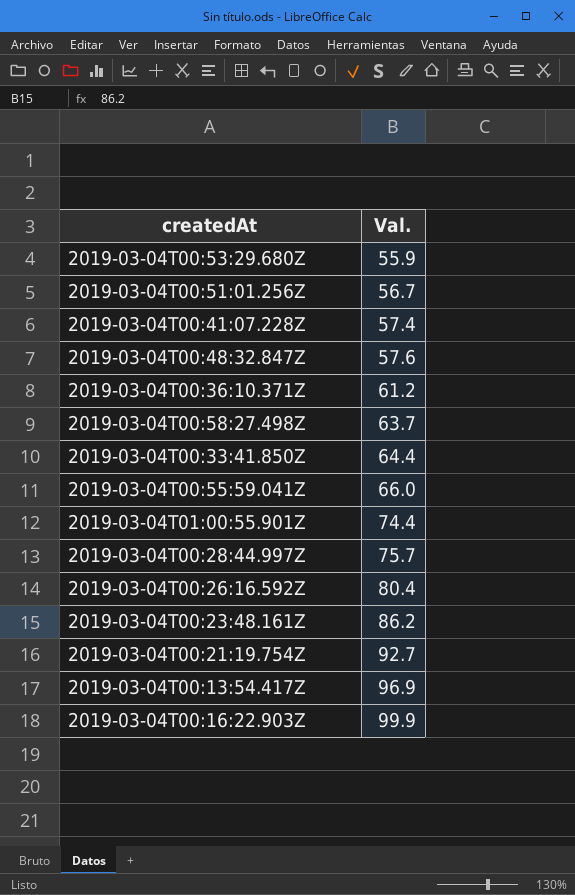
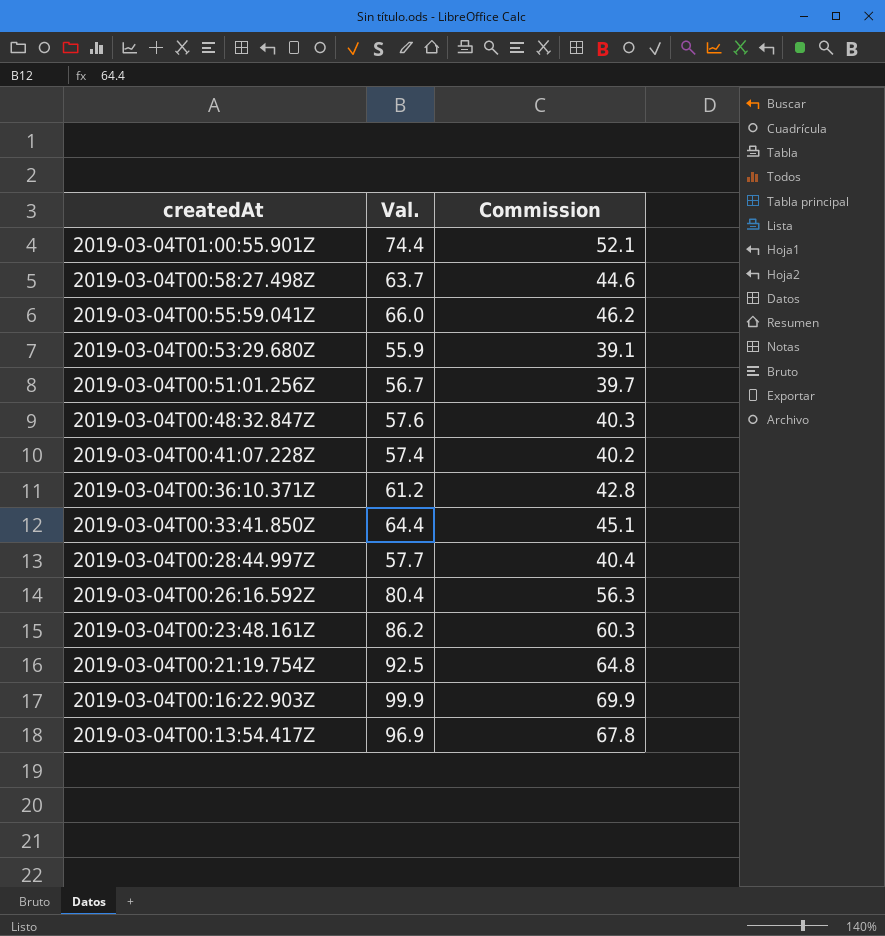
row order: Val. ascending -> createdAt descending
column Commission | formula: none -> [Val.] * 0.7
2019-03-04T00:28:44.997Z | Val.: 75.7 -> 57.7
2019-03-04T00:21:19.754Z | Val.: 92.7 -> 92.5

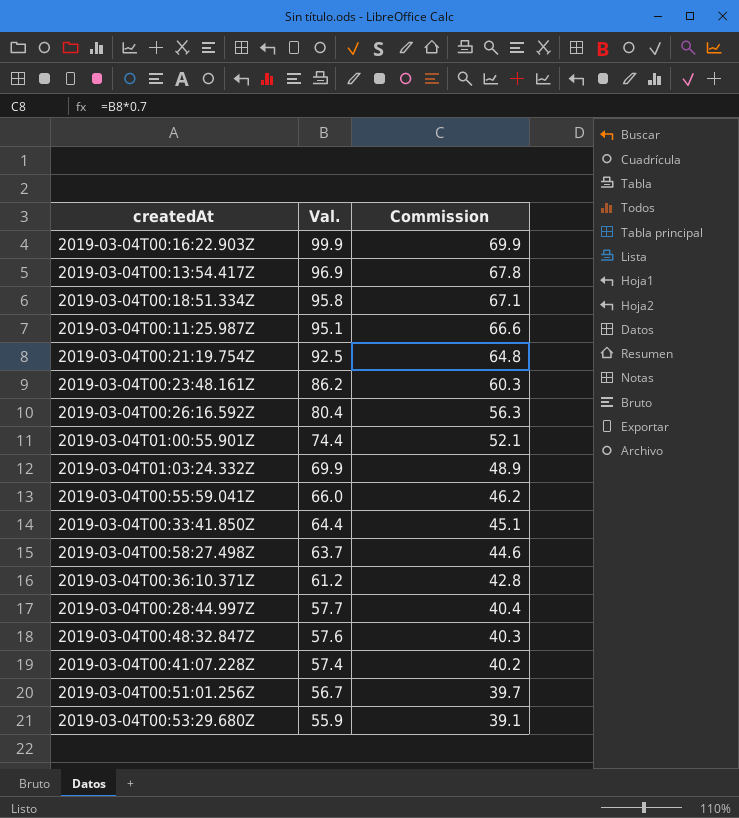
row order: createdAt descending -> Val. descending
row 2019-03-04T00:18:51.334Z: none -> 95.8 | 67.1
row 2019-03-04T00:11:25.987Z: none -> 95.1 | 66.6
row 2019-03-04T01:03:24.332Z: none -> 69.9 | 48.9

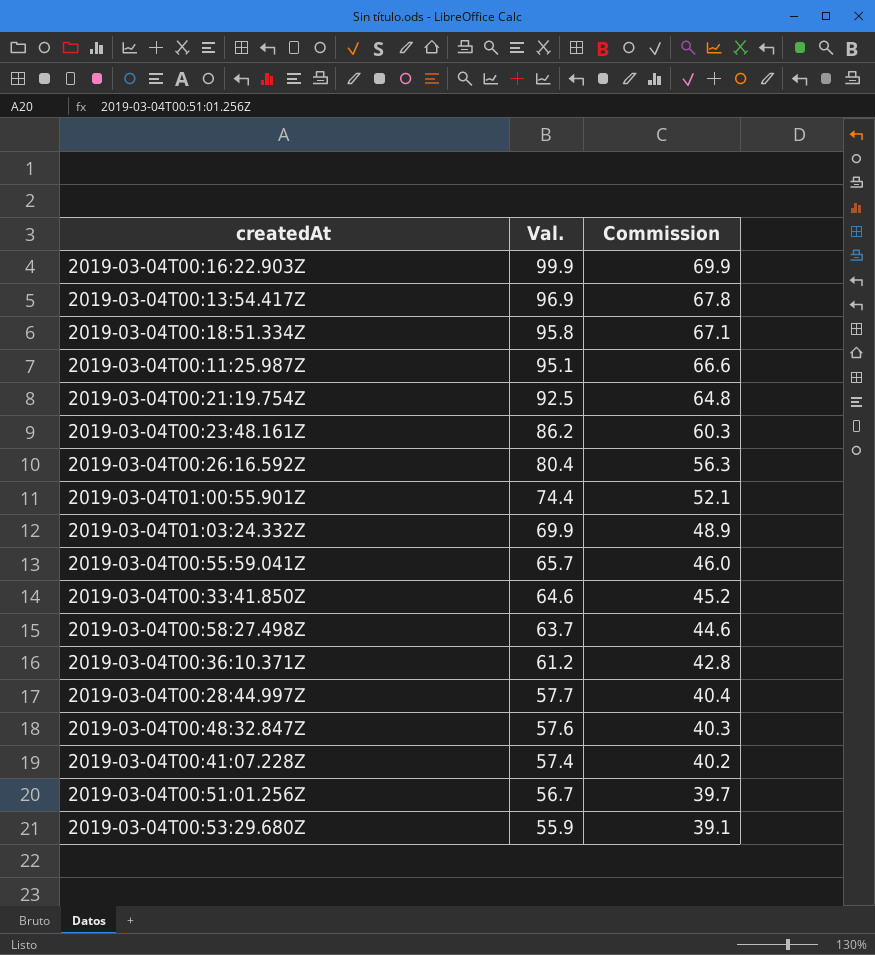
2019-03-04T00:55:59.041Z | Val.: 66.0 -> 65.7
2019-03-04T00:55:59.041Z | Commission: 46.2 -> 46.0
2019-03-04T00:33:41.850Z | Val.: 64.4 -> 64.6
2019-03-04T00:33:41.850Z | Commission: 45.1 -> 45.2

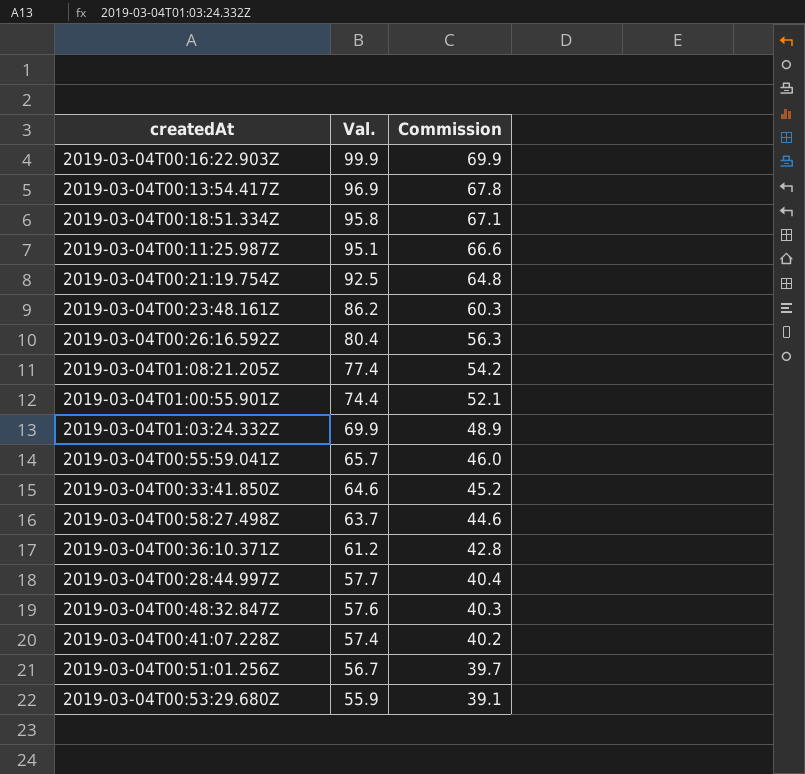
row 2019-03-04T01:08:21.205Z: none -> 77.4 | 54.2

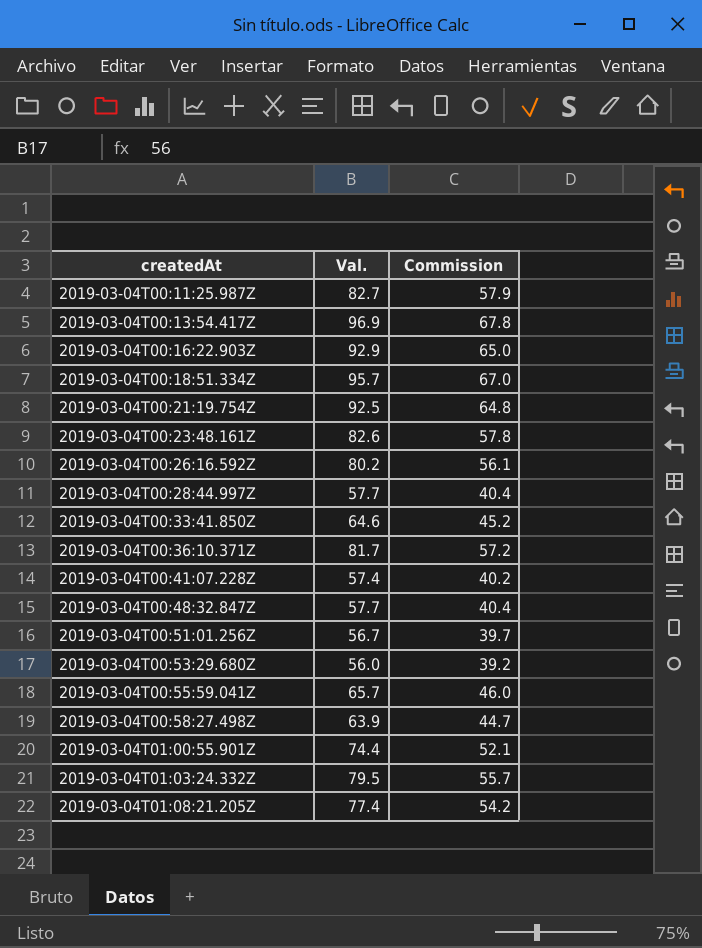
row order: Val. descending -> createdAt ascending
2019-03-04T00:11:25.987Z | Val.: 95.1 -> 82.7
2019-03-04T00:11:25.987Z | Commission: 66.6 -> 57.9
2019-03-04T00:16:22.903Z | Val.: 99.9 -> 92.9
2019-03-04T00:16:22.903Z | Commission: 69.9 -> 65.0
2019-03-04T00:18:51.334Z | Val.: 95.8 -> 95.7
2019-03-04T00:18:51.334Z | Commission: 67.1 -> 67.0
2019-03-04T00:23:48.161Z | Val.: 86.2 -> 82.6
2019-03-04T00:23:48.161Z | Commission: 60.3 -> 57.8
2019-03-04T00:26:16.592Z | Val.: 80.4 -> 80.2
2019-03-04T00:26:16.592Z | Commission: 56.3 -> 56.1
2019-03-04T00:36:10.371Z | Val.: 61.2 -> 81.7
2019-03-04T00:36:10.371Z | Commission: 42.8 -> 57.2
2019-03-04T00:48:32.847Z | Val.: 57.6 -> 57.7
2019-03-04T00:48:32.847Z | Commission: 40.3 -> 40.4
2019-03-04T00:53:29.680Z | Val.: 55.9 -> 56.0
2019-03-04T00:53:29.680Z | Commission: 39.1 -> 39.2
2019-03-04T00:58:27.498Z | Val.: 63.7 -> 63.9
2019-03-04T00:58:27.498Z | Commission: 44.6 -> 44.7
2019-03-04T01:03:24.332Z | Val.: 69.9 -> 79.5
2019-03-04T01:03:24.332Z | Commission: 48.9 -> 55.7

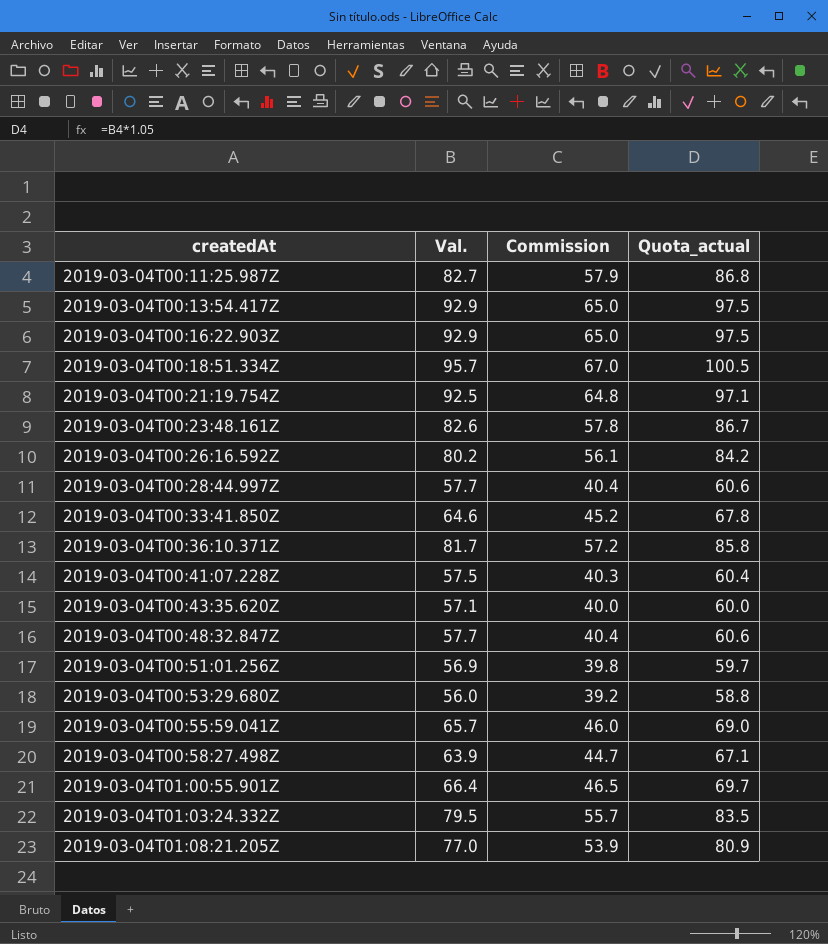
column Quota_actual | formula: none -> [Val.] * 1.05
2019-03-04T00:13:54.417Z | Val.: 96.9 -> 92.9
2019-03-04T00:13:54.417Z | Commission: 67.8 -> 65.0
2019-03-04T00:41:07.228Z | Val.: 57.4 -> 57.5
2019-03-04T00:41:07.228Z | Commission: 40.2 -> 40.3
row 2019-03-04T00:43:35.620Z: none -> 57.1 | 40.0 | 60.0
2019-03-04T00:51:01.256Z | Val.: 56.7 -> 56.9
2019-03-04T00:51:01.256Z | Commission: 39.7 -> 39.8
2019-03-04T01:00:55.901Z | Val.: 74.4 -> 66.4
2019-03-04T01:00:55.901Z | Commission: 52.1 -> 46.5
2019-03-04T01:08:21.205Z | Val.: 77.4 -> 77.0
2019-03-04T01:08:21.205Z | Commission: 54.2 -> 53.9

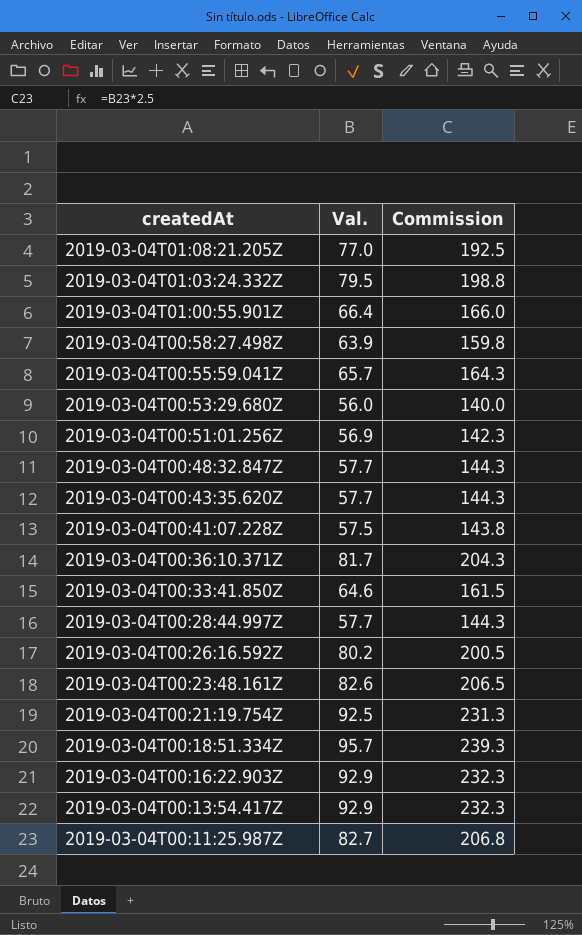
row order: createdAt ascending -> createdAt descending
column Quota_actual | formula: [Val.] * 1.05 -> none
column Commission | formula: [Val.] * 0.7 -> [Val.] * 2.5
2019-03-04T00:43:35.620Z | Val.: 57.1 -> 57.7

